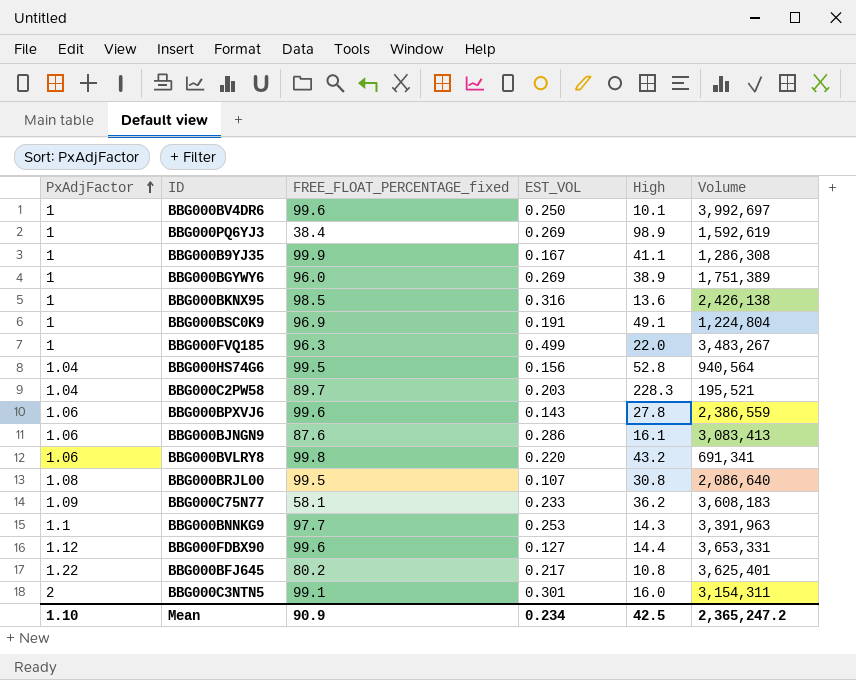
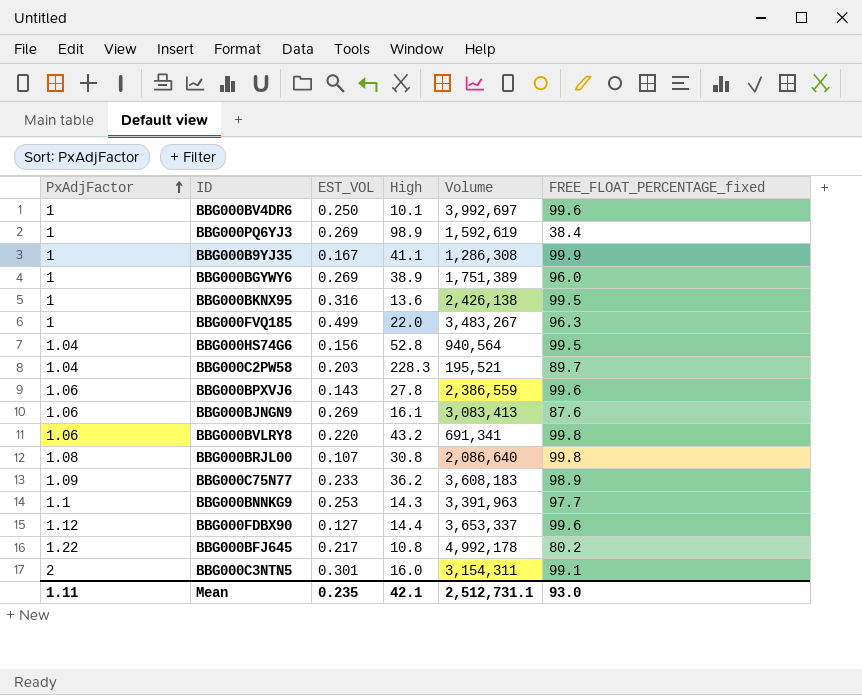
column FREE_FLOAT_PERCENTAGE_fixed | position: 3 -> 6
row BBG000BSC0K9: 1 | 96.9 | 0.191 | 49.1 | 1,224,804 -> none
BBG000BKNX95 | FREE_FLOAT_PERCENTAGE_fixed: 98.5 -> 99.5
BBG000BJNGN9 | EST_VOL: 0.286 -> 0.269
BBG000BRJL00 | FREE_FLOAT_PERCENTAGE_fixed: 99.5 -> 99.8
BBG000C75N77 | FREE_FLOAT_PERCENTAGE_fixed: 58.1 -> 98.9
BBG000FDBX90 | Volume: 3,653,331 -> 3,653,337
BBG000BFJ645 | Volume: 3,625,401 -> 4,992,178
Mean | PxAdjFactor: 1.10 -> 1.11
Mean | EST_VOL: 0.234 -> 0.235
Mean | High: 42.5 -> 42.1
Mean | Volume: 2,365,247.2 -> 2,512,731.1
Mean | FREE_FLOAT_PERCENTAGE_fixed: 90.9 -> 93.0

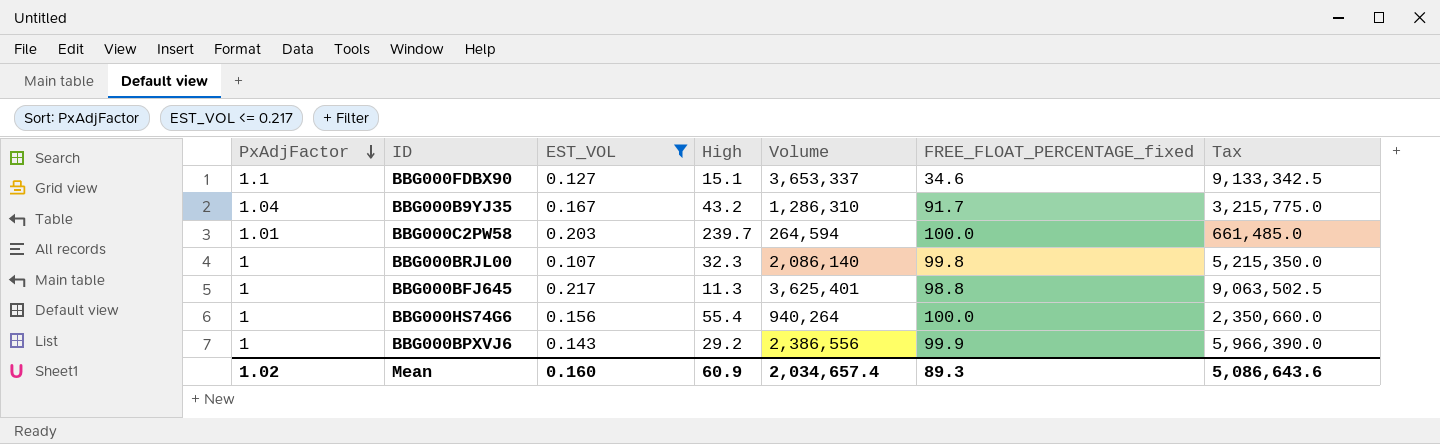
filter: none -> EST_VOL <= 0.217
row order: PxAdjFactor ascending -> PxAdjFactor descending
column Tax | formula: none -> [Volume] * 2.5
BBG000FDBX90 | PxAdjFactor: 1.12 -> 1.1
BBG000FDBX90 | High: 14.4 -> 15.1
BBG000FDBX90 | FREE_FLOAT_PERCENTAGE_fixed: 99.6 -> 34.6
BBG000B9YJ35 | PxAdjFactor: 1 -> 1.04
BBG000B9YJ35 | High: 41.1 -> 43.2
BBG000B9YJ35 | Volume: 1,286,308 -> 1,286,310
BBG000B9YJ35 | FREE_FLOAT_PERCENTAGE_fixed: 99.9 -> 91.7
BBG000C2PW58 | PxAdjFactor: 1.04 -> 1.01
BBG000C2PW58 | High: 228.3 -> 239.7
BBG000C2PW58 | Volume: 195,521 -> 264,594
BBG000C2PW58 | FREE_FLOAT_PERCENTAGE_fixed: 89.7 -> 100.0
BBG000BRJL00 | PxAdjFactor: 1.08 -> 1
BBG000BRJL00 | High: 30.8 -> 32.3
BBG000BRJL00 | Volume: 2,086,640 -> 2,086,140
BBG000BFJ645 | PxAdjFactor: 1.22 -> 1
BBG000BFJ645 | High: 10.8 -> 11.3
BBG000BFJ645 | Volume: 4,992,178 -> 3,625,401
BBG000BFJ645 | FREE_FLOAT_PERCENTAGE_fixed: 80.2 -> 98.8
BBG000HS74G6 | PxAdjFactor: 1.04 -> 1
BBG000HS74G6 | High: 52.8 -> 55.4
BBG000HS74G6 | Volume: 940,564 -> 940,264
BBG000HS74G6 | FREE_FLOAT_PERCENTAGE_fixed: 99.5 -> 100.0
BBG000BPXVJ6 | PxAdjFactor: 1.06 -> 1
BBG000BPXVJ6 | High: 27.8 -> 29.2
BBG000BPXVJ6 | Volume: 2,386,559 -> 2,386,556
BBG000BPXVJ6 | FREE_FLOAT_PERCENTAGE_fixed: 99.6 -> 99.9
Mean | PxAdjFactor: 1.11 -> 1.02
Mean | EST_VOL: 0.235 -> 0.160
Mean | High: 42.1 -> 60.9
Mean | Volume: 2,512,731.1 -> 2,034,657.4
Mean | FREE_FLOAT_PERCENTAGE_fixed: 93.0 -> 89.3

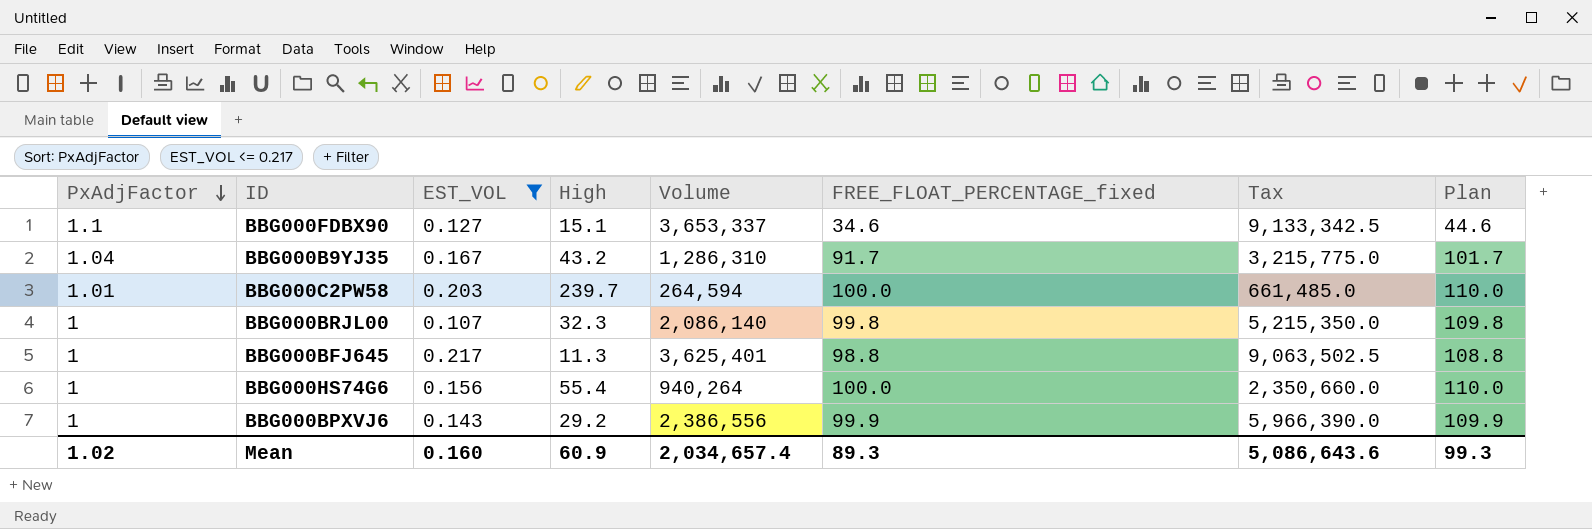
column Plan | formula: none -> [FREE_FLOAT_PERCENTAGE_fixed] + 10

